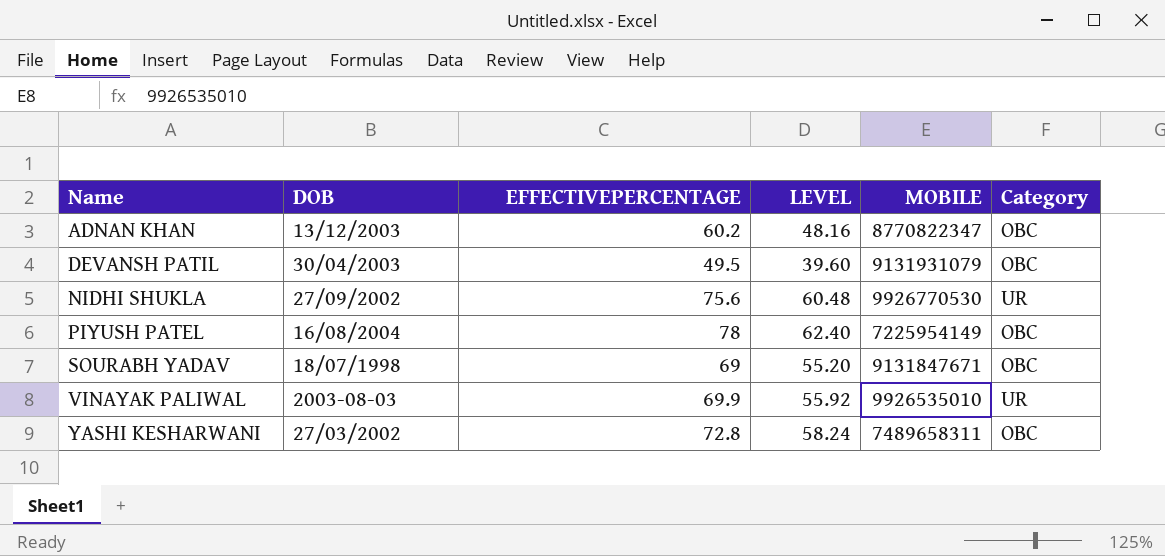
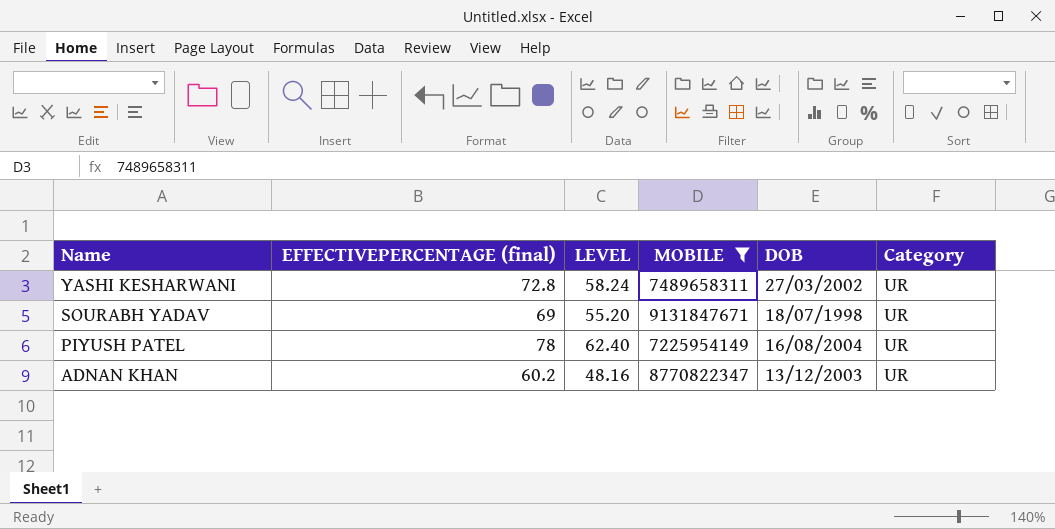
filter: none -> MOBILE <= 9131847671
row order: Name ascending -> Name descending
column name: EFFECTIVEPERCENTAGE -> EFFECTIVEPERCENTAGE (final)
column DOB | position: 2 -> 5
YASHI KESHARWANI | Category: OBC -> UR
SOURABH YADAV | Category: OBC -> UR
PIYUSH PATEL | Category: OBC -> UR
ADNAN KHAN | Category: OBC -> UR

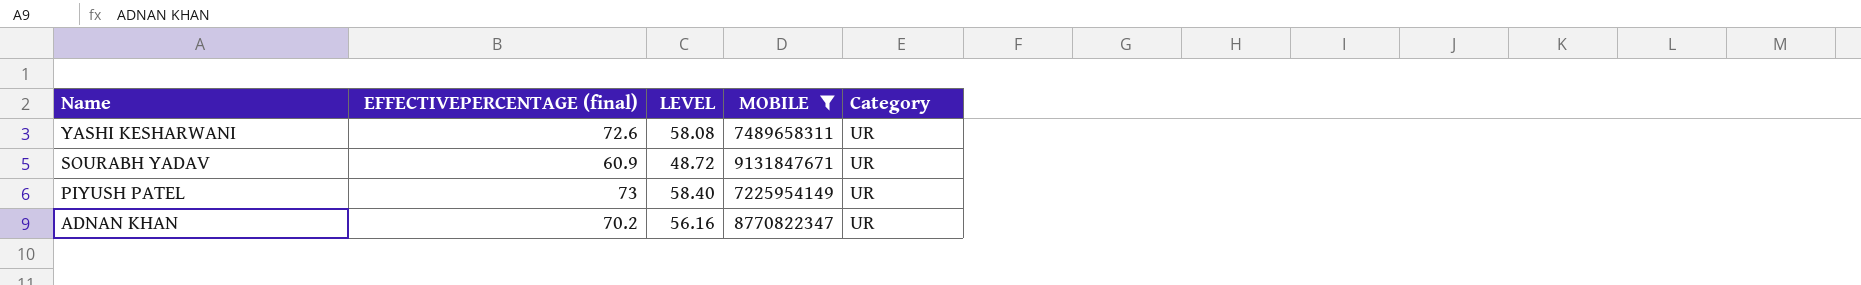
column DOB | position: 5 -> none
YASHI KESHARWANI | EFFECTIVEPERCENTAGE (final): 72.8 -> 72.6
YASHI KESHARWANI | LEVEL: 58.24 -> 58.08
SOURABH YADAV | EFFECTIVEPERCENTAGE (final): 69 -> 60.9
SOURABH YADAV | LEVEL: 55.20 -> 48.72
PIYUSH PATEL | EFFECTIVEPERCENTAGE (final): 78 -> 73
PIYUSH PATEL | LEVEL: 62.40 -> 58.40
ADNAN KHAN | EFFECTIVEPERCENTAGE (final): 60.2 -> 70.2
ADNAN KHAN | LEVEL: 48.16 -> 56.16

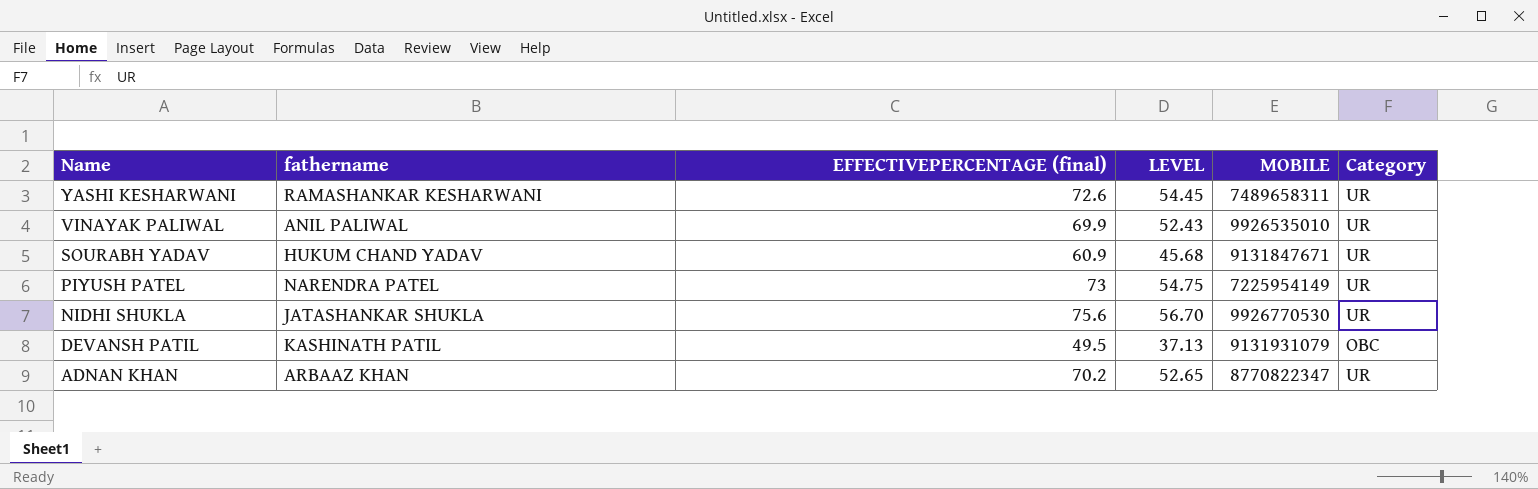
filter: MOBILE <= 9131847671 -> none
column fathername | position: none -> 2
column LEVEL | formula: [EFFECTIVEPERCENTAGE (final)] * 0.8 -> [EFFECTIVEPERCENTAGE (final)] * 0.75

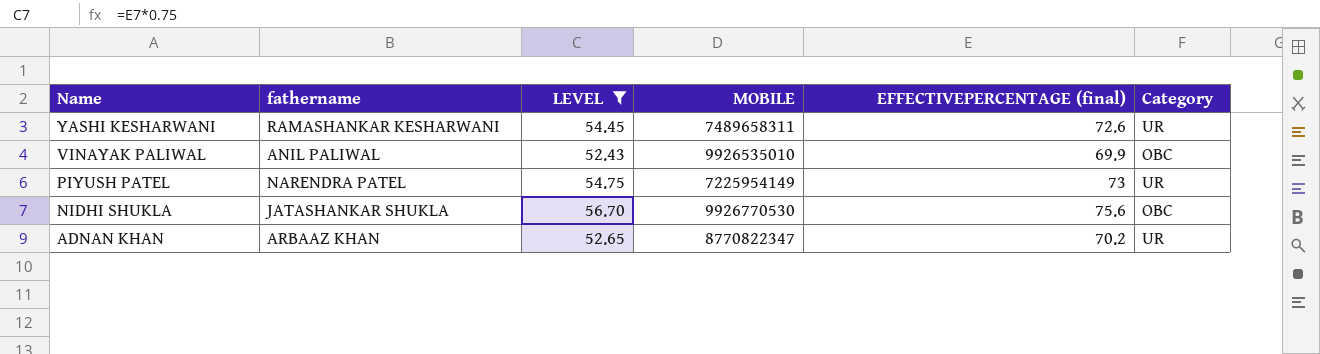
filter: none -> LEVEL >= 52.43
column EFFECTIVEPERCENTAGE (final) | position: 3 -> 5
VINAYAK PALIWAL | Category: UR -> OBC
NIDHI SHUKLA | Category: UR -> OBC

